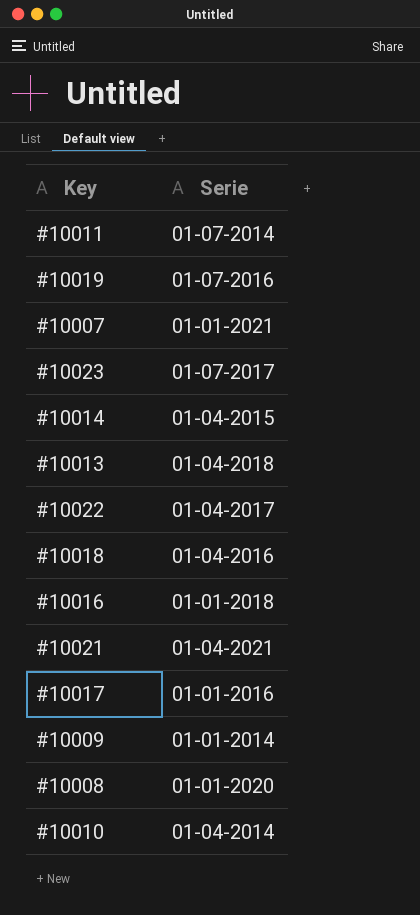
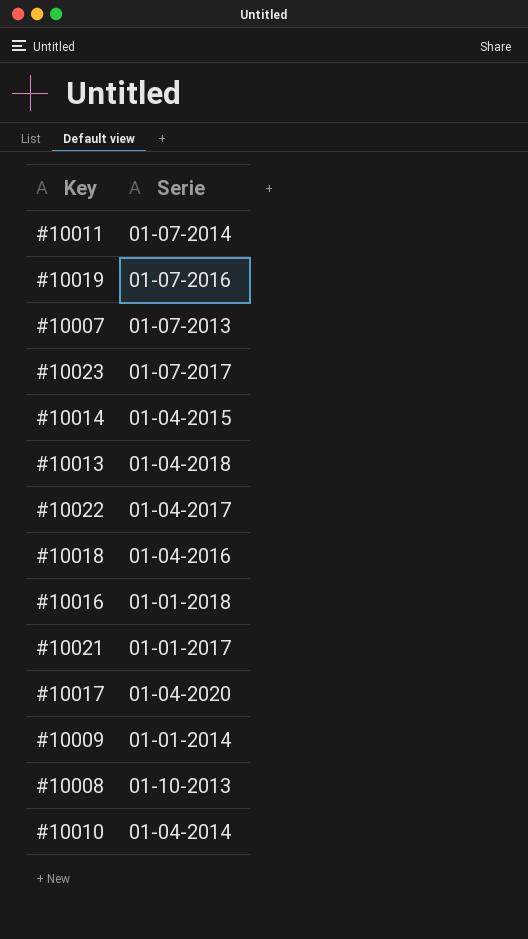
#10007 | Serie: 01-01-2021 -> 01-07-2013
#10021 | Serie: 01-04-2021 -> 01-01-2017
#10017 | Serie: 01-01-2016 -> 01-04-2020
#10008 | Serie: 01-01-2020 -> 01-10-2013

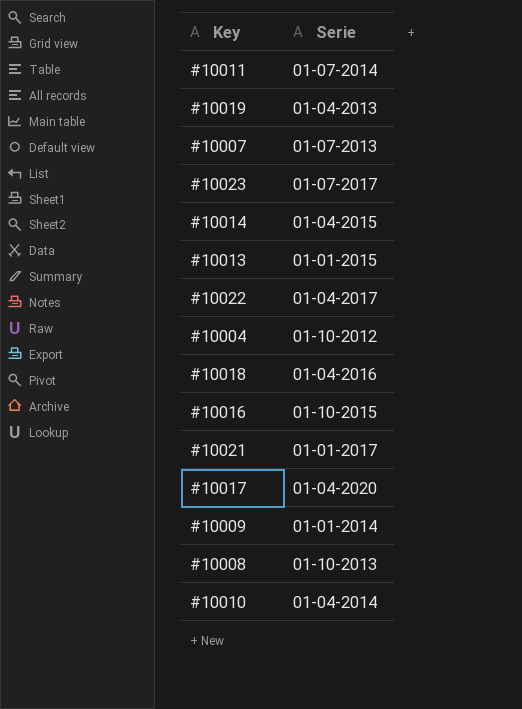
#10019 | Serie: 01-07-2016 -> 01-04-2013
#10013 | Serie: 01-04-2018 -> 01-01-2015
row #10004: none -> 01-10-2012
#10016 | Serie: 01-01-2018 -> 01-10-2015

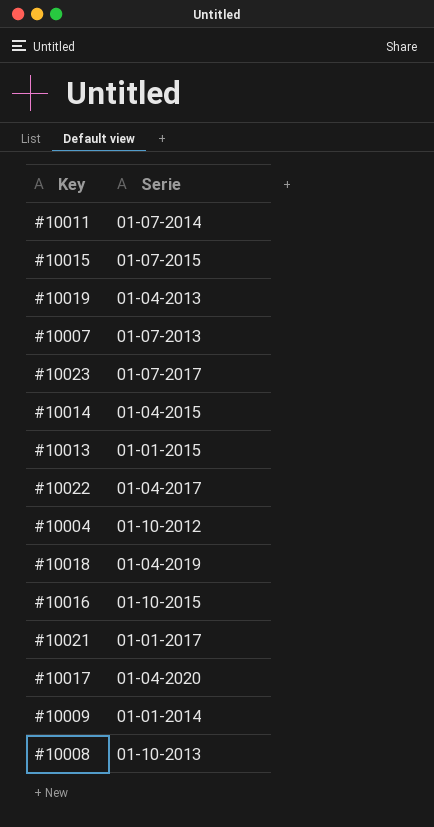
row #10010: 01-04-2014 -> none
row #10015: none -> 01-07-2015
#10018 | Serie: 01-04-2016 -> 01-04-2019

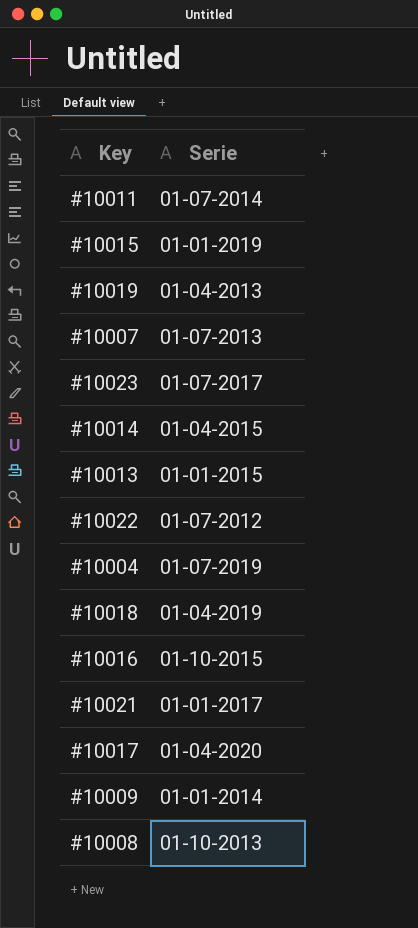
#10015 | Serie: 01-07-2015 -> 01-01-2019
#10022 | Serie: 01-04-2017 -> 01-07-2012
#10004 | Serie: 01-10-2012 -> 01-07-2019

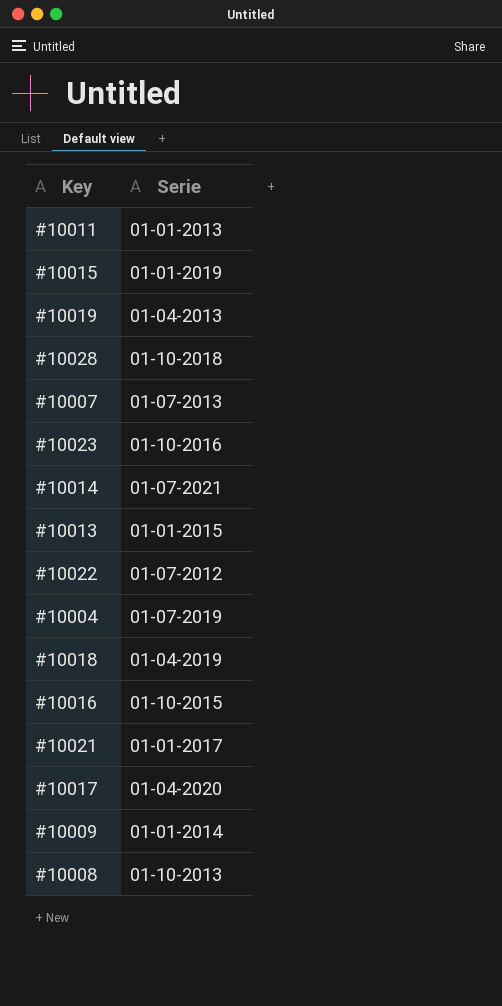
#10011 | Serie: 01-07-2014 -> 01-01-2013
row #10028: none -> 01-10-2018
#10023 | Serie: 01-07-2017 -> 01-10-2016
#10014 | Serie: 01-04-2015 -> 01-07-2021

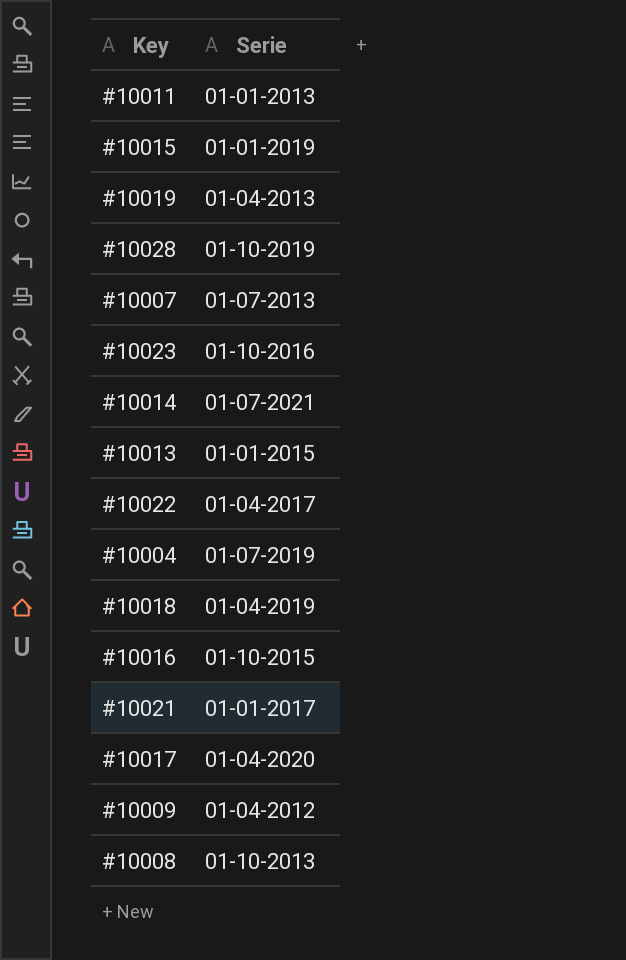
#10028 | Serie: 01-10-2018 -> 01-10-2019
#10022 | Serie: 01-07-2012 -> 01-04-2017
#10009 | Serie: 01-01-2014 -> 01-04-2012

